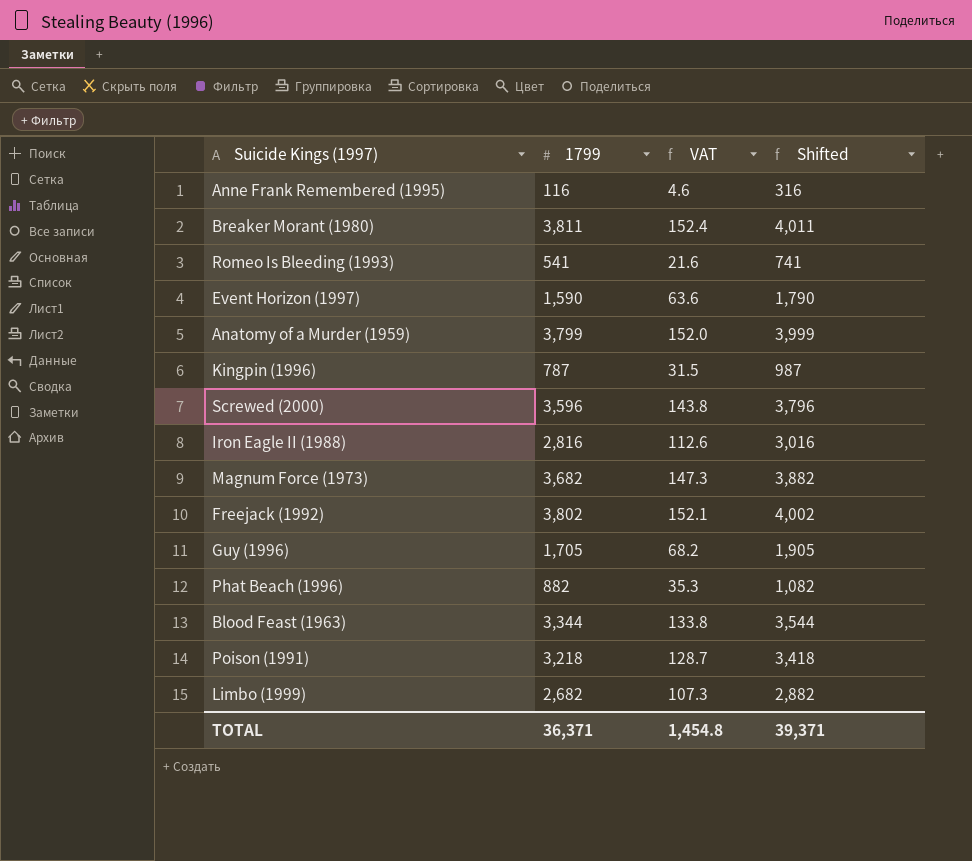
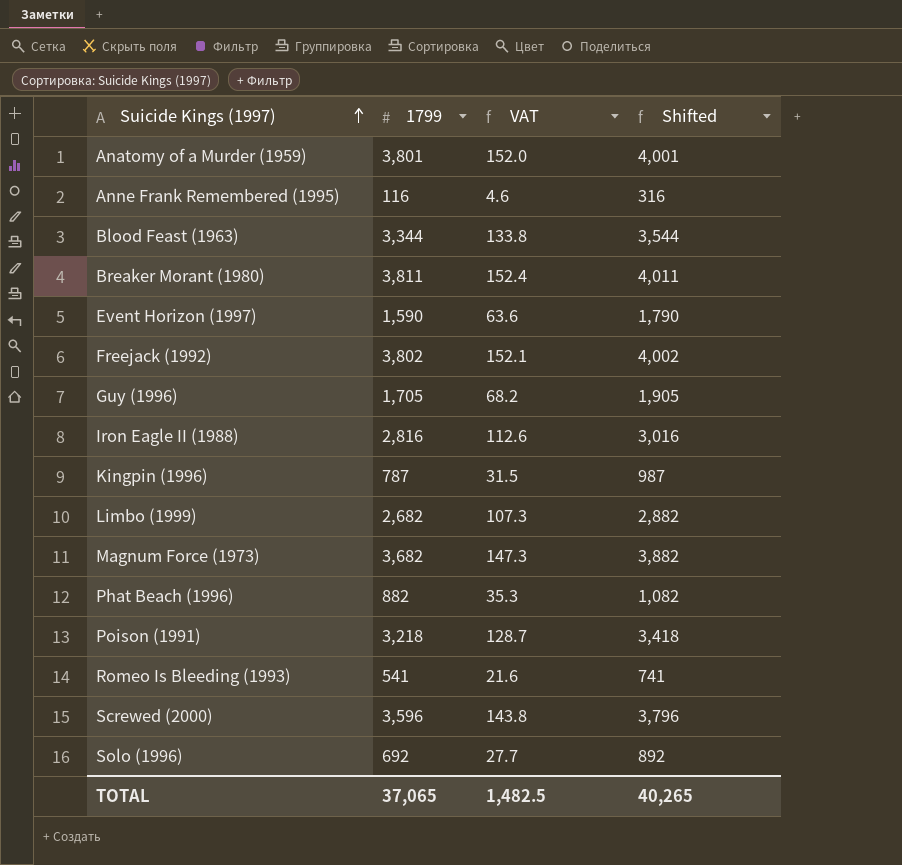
row order: none -> Suicide Kings (1997) ascending
Anatomy of a Murder (1959) | 1799: 3,799 -> 3,801
Anatomy of a Murder (1959) | Shifted: 3,999 -> 4,001
row Solo (1996): none -> 692 | 27.7 | 892
TOTAL | 1799: 36,371 -> 37,065
TOTAL | VAT: 1,454.8 -> 1,482.5
TOTAL | Shifted: 39,371 -> 40,265

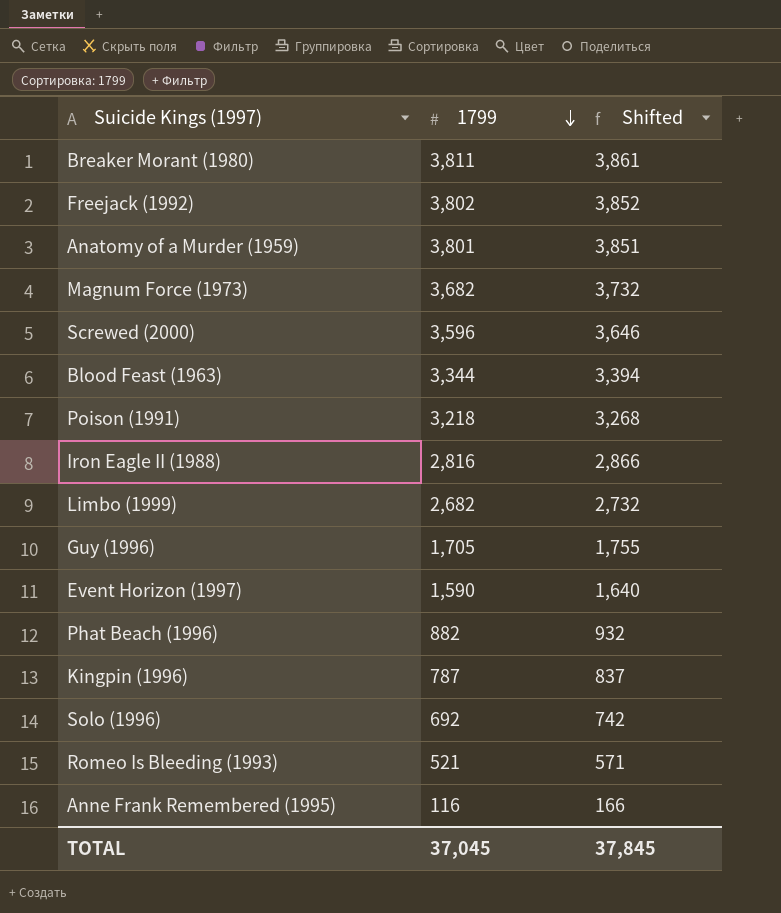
row order: Suicide Kings (1997) ascending -> 1799 descending
column VAT | formula: [1799] * 0.04 -> none
column Shifted | formula: [1799] + 200 -> [1799] + 50
Romeo Is Bleeding (1993) | 1799: 541 -> 521
TOTAL | 1799: 37,065 -> 37,045
TOTAL | Shifted: 40,265 -> 37,845

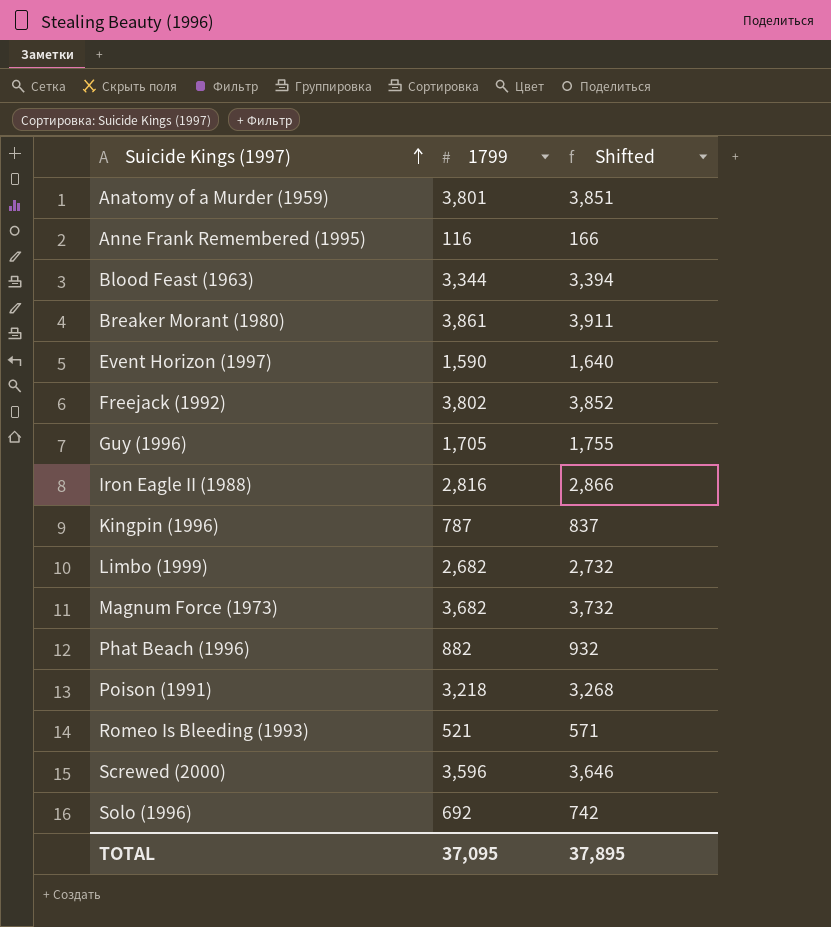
row order: 1799 descending -> Suicide Kings (1997) ascending
Breaker Morant (1980) | 1799: 3,811 -> 3,861
Breaker Morant (1980) | Shifted: 3,861 -> 3,911
TOTAL | 1799: 37,045 -> 37,095
TOTAL | Shifted: 37,845 -> 37,895

